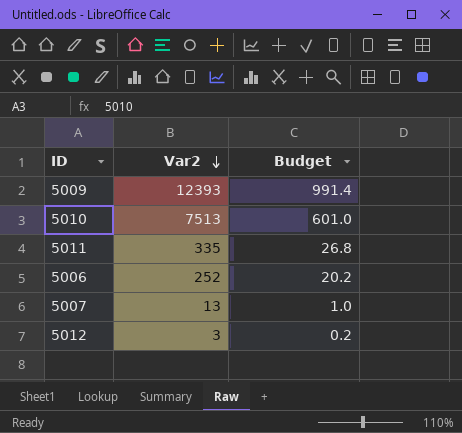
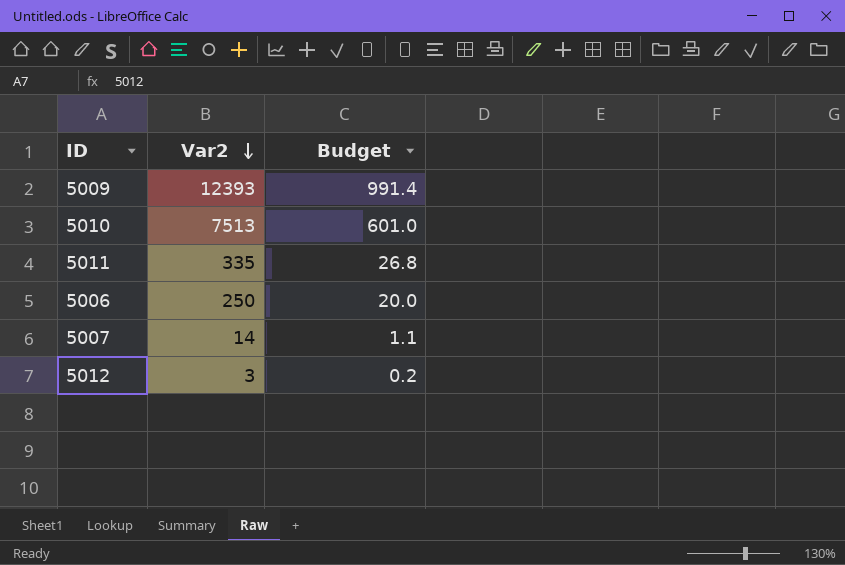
5006 | Var2: 252 -> 250
5006 | Budget: 20.2 -> 20.0
5007 | Var2: 13 -> 14
5007 | Budget: 1.0 -> 1.1

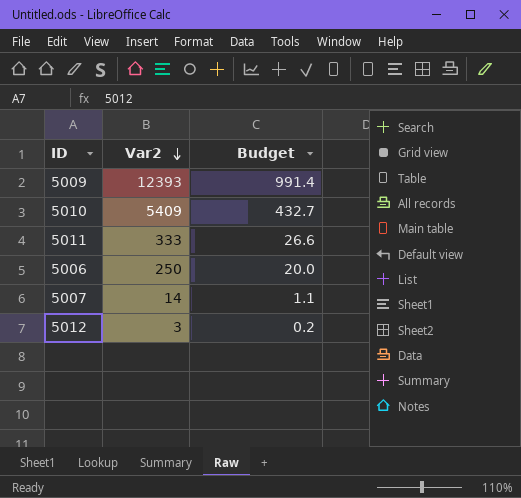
5010 | Var2: 7513 -> 5409
5010 | Budget: 601.0 -> 432.7
5011 | Var2: 335 -> 333
5011 | Budget: 26.8 -> 26.6

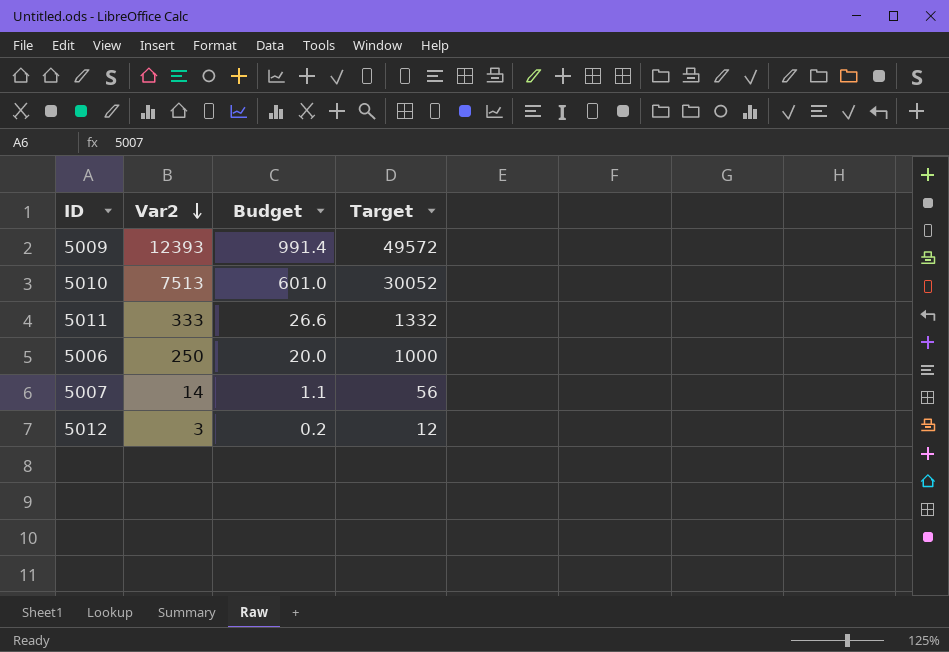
column Target | formula: none -> [Var2] * 4
5010 | Var2: 5409 -> 7513
5010 | Budget: 432.7 -> 601.0

